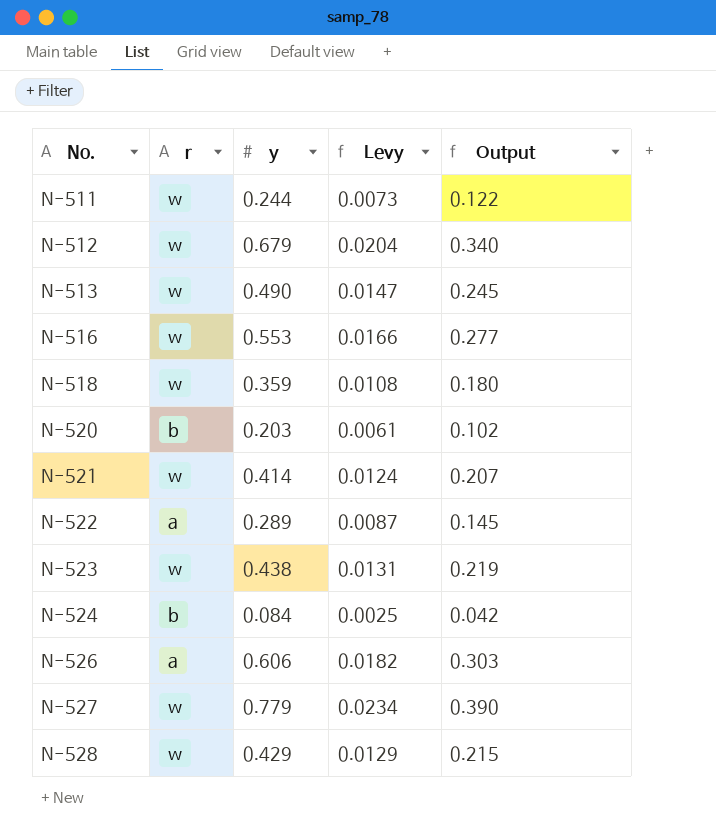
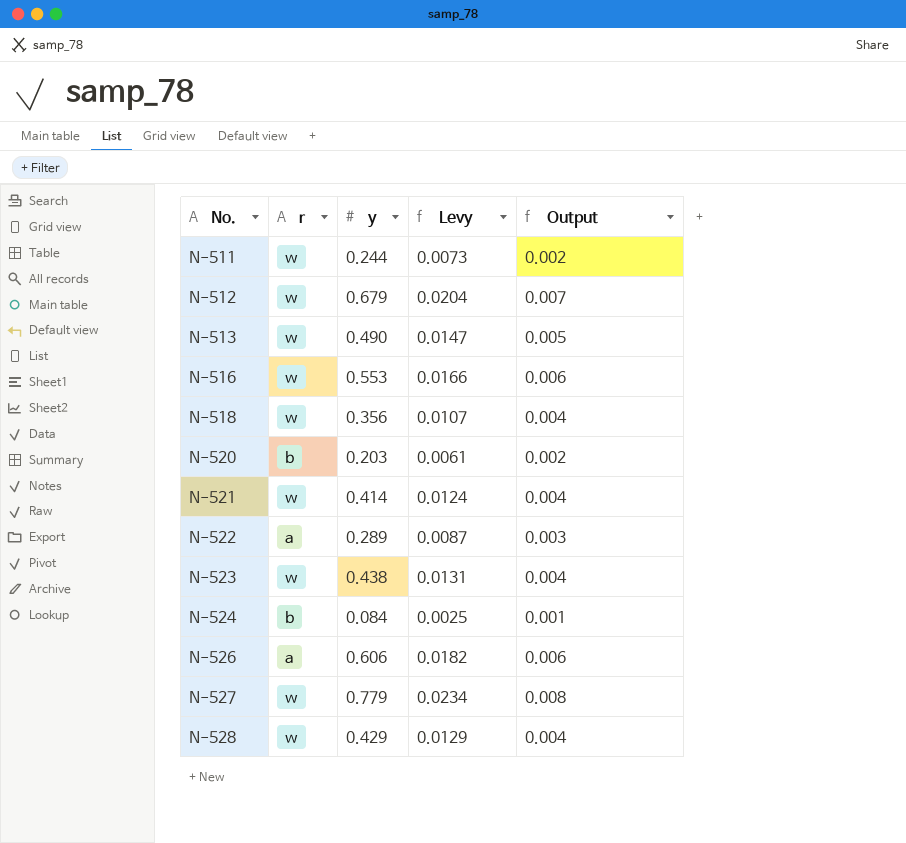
column Output | formula: [y] * 0.5 -> [y] * 0.01
N-518 | y: 0.359 -> 0.356
N-518 | Levy: 0.0108 -> 0.0107

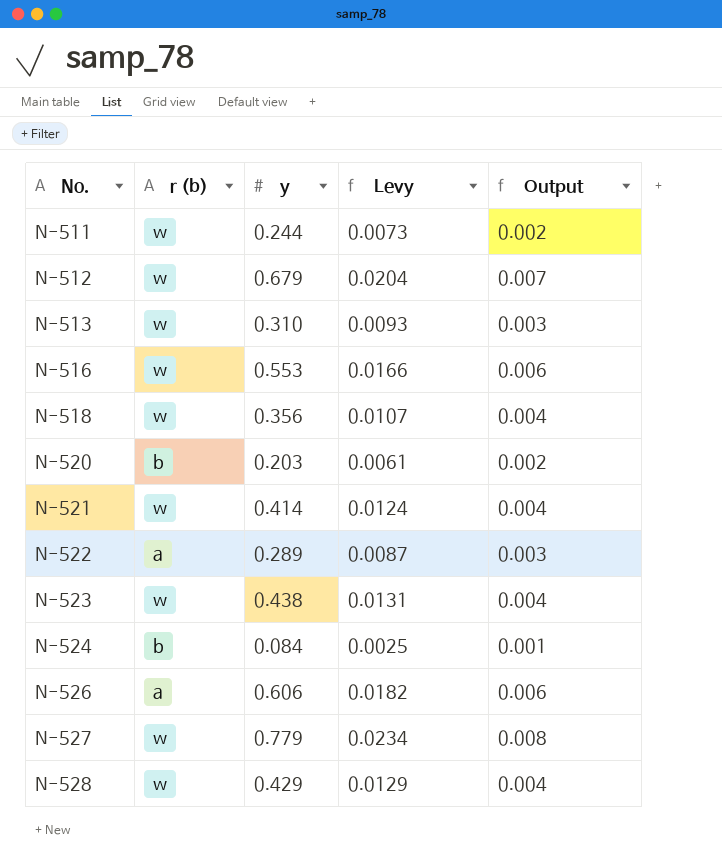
column name: r -> r (b)
N-513 | y: 0.490 -> 0.310
N-513 | Levy: 0.0147 -> 0.0093
N-513 | Output: 0.005 -> 0.003

